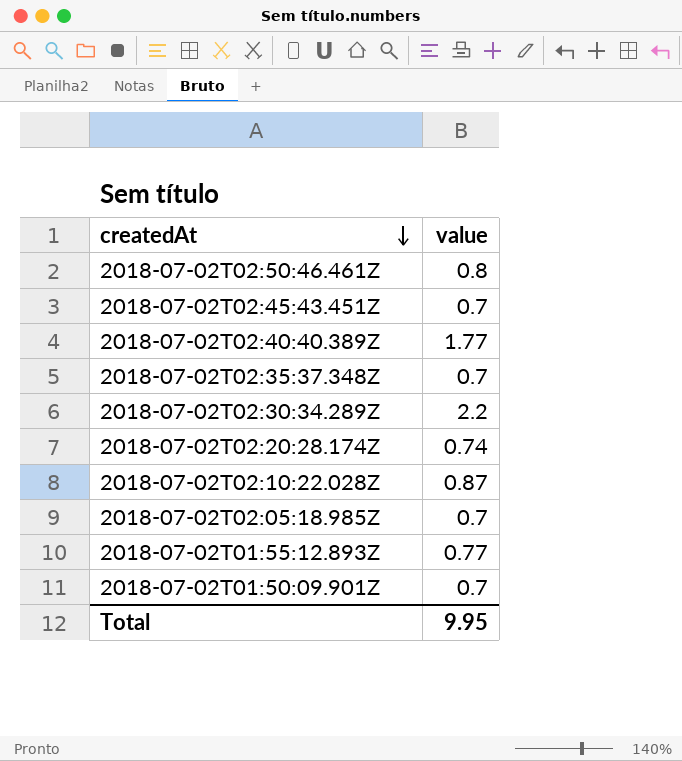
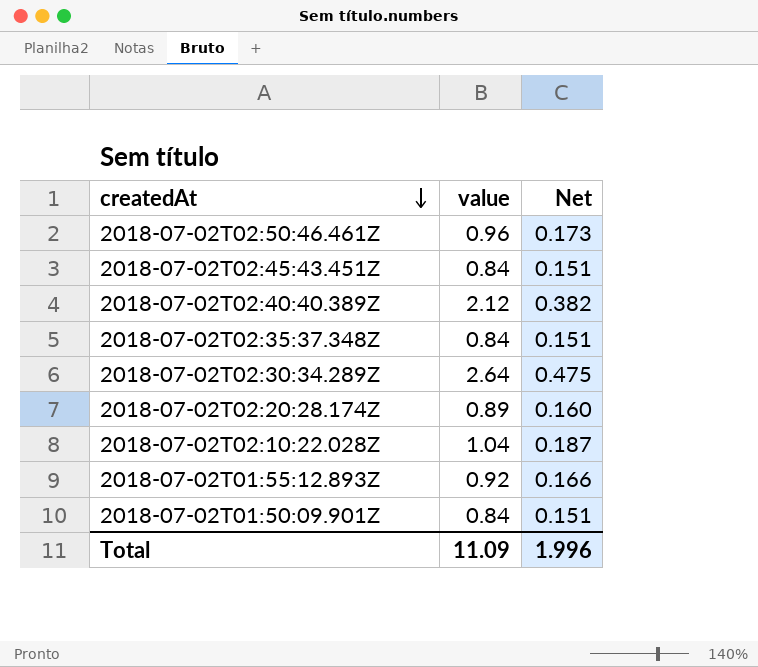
column Net | formula: none -> [value] * 0.18
row 2018-07-02T02:05:18.985Z: 0.7 -> none
2018-07-02T02:50:46.461Z | value: 0.8 -> 0.96
2018-07-02T02:45:43.451Z | value: 0.7 -> 0.84
2018-07-02T02:40:40.389Z | value: 1.77 -> 2.12
2018-07-02T02:35:37.348Z | value: 0.7 -> 0.84
2018-07-02T02:30:34.289Z | value: 2.2 -> 2.64
2018-07-02T02:20:28.174Z | value: 0.74 -> 0.89
2018-07-02T02:10:22.028Z | value: 0.87 -> 1.04
2018-07-02T01:55:12.893Z | value: 0.77 -> 0.92
2018-07-02T01:50:09.901Z | value: 0.7 -> 0.84
Total | value: 9.95 -> 11.09

